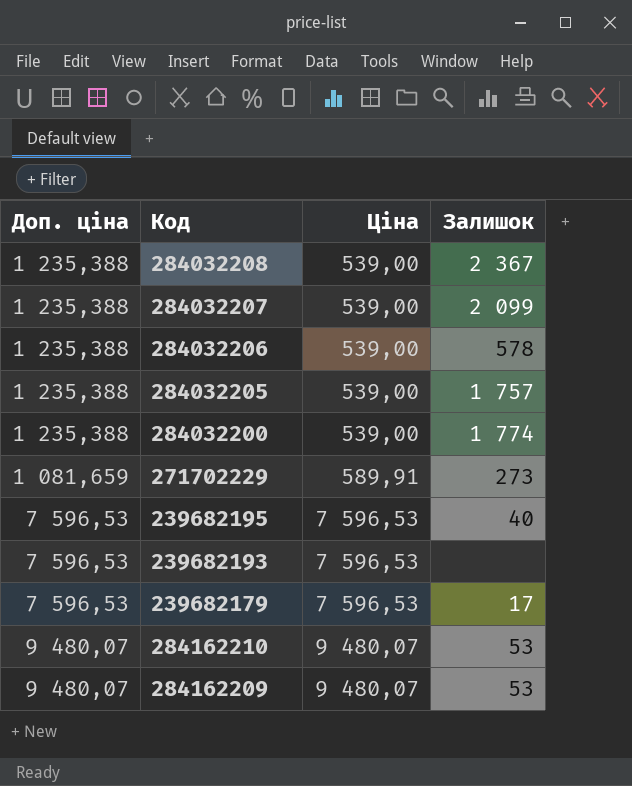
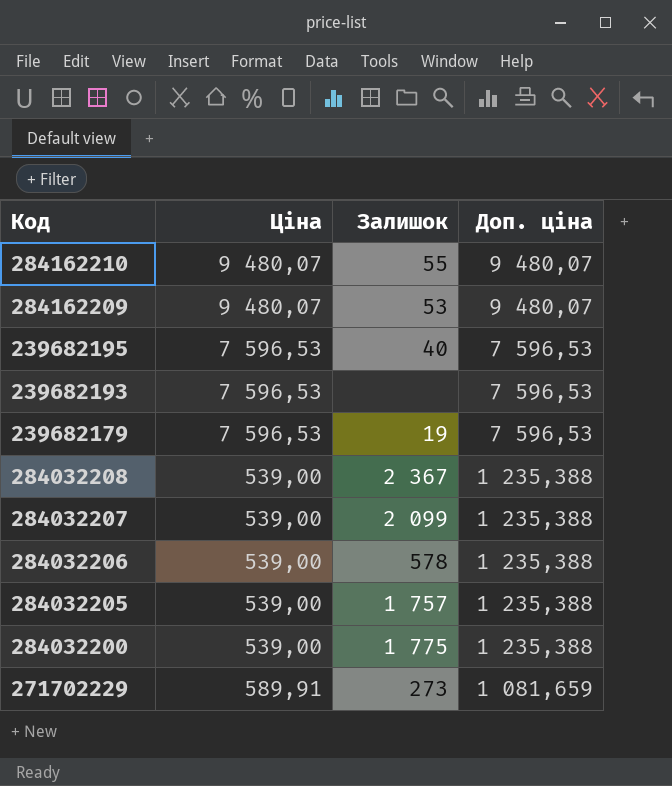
row order: Ціна ascending -> Доп. ціна descending
column Доп. ціна | position: 1 -> 4
284162210 | Залишок: 53 -> 55
239682179 | Залишок: 17 -> 19
284032200 | Залишок: 1 774 -> 1 775

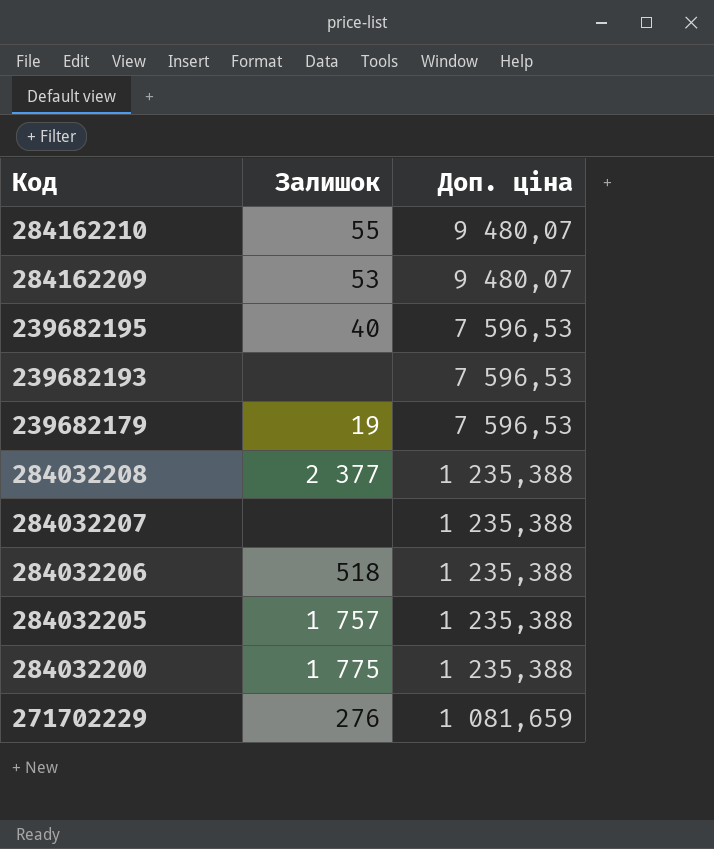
column Ціна | position: 2 -> none
284032208 | Залишок: 2 367 -> 2 377
284032207 | Залишок: 2 099 -> none
284032206 | Залишок: 578 -> 518
271702229 | Залишок: 273 -> 276

